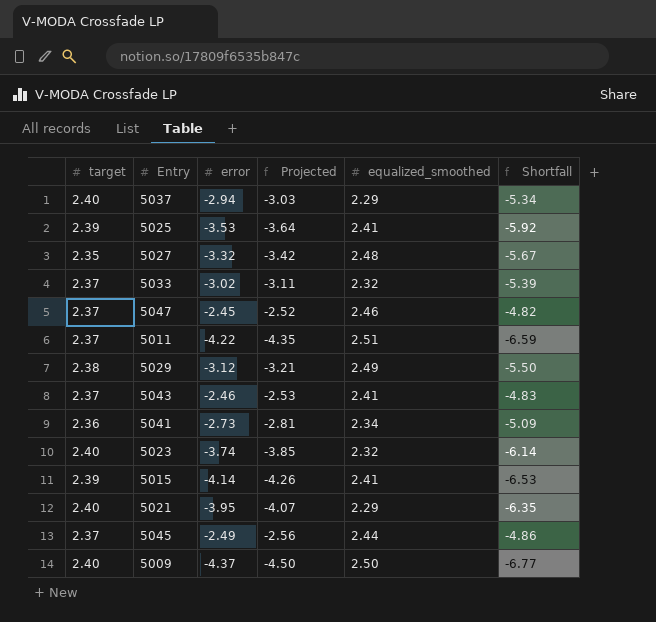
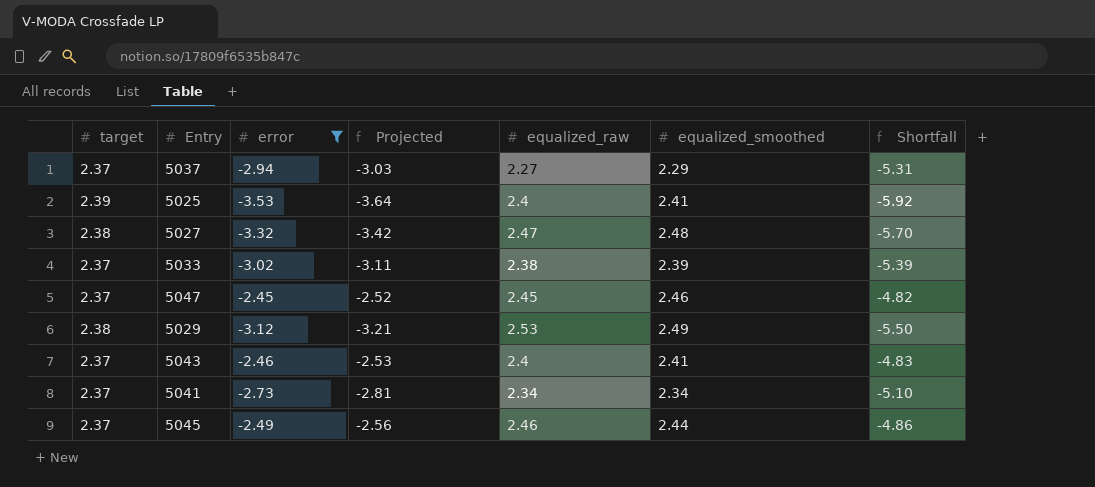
filter: none -> error >= -3.53
column equalized_raw | position: none -> 5
5037 | target: 2.40 -> 2.37
5037 | Shortfall: -5.34 -> -5.31
5027 | target: 2.35 -> 2.38
5027 | Shortfall: -5.67 -> -5.70
5033 | equalized_smoothed: 2.32 -> 2.39
5041 | target: 2.36 -> 2.37
5041 | Shortfall: -5.09 -> -5.10

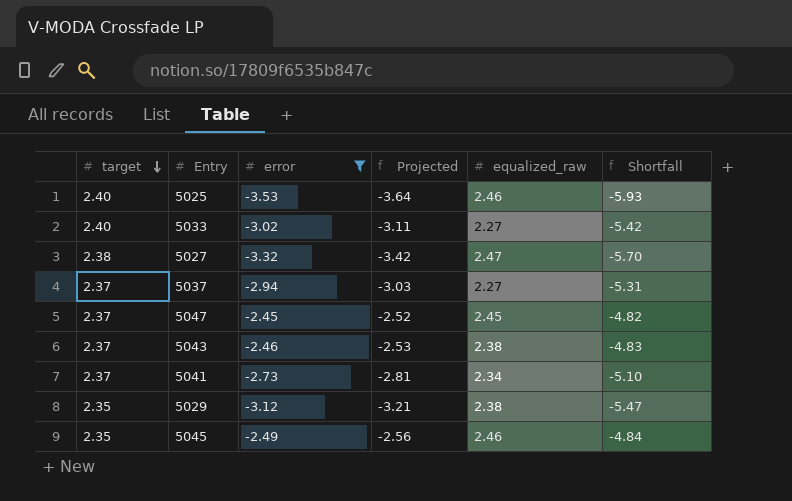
row order: none -> target descending
column equalized_smoothed | position: 6 -> none
5025 | target: 2.39 -> 2.40
5025 | equalized_raw: 2.4 -> 2.46
5025 | Shortfall: -5.92 -> -5.93
5033 | target: 2.37 -> 2.40
5033 | equalized_raw: 2.38 -> 2.27
5033 | Shortfall: -5.39 -> -5.42
5043 | equalized_raw: 2.4 -> 2.38
5029 | target: 2.38 -> 2.35
5029 | equalized_raw: 2.53 -> 2.38
5029 | Shortfall: -5.50 -> -5.47
5045 | target: 2.37 -> 2.35
5045 | Shortfall: -4.86 -> -4.84

